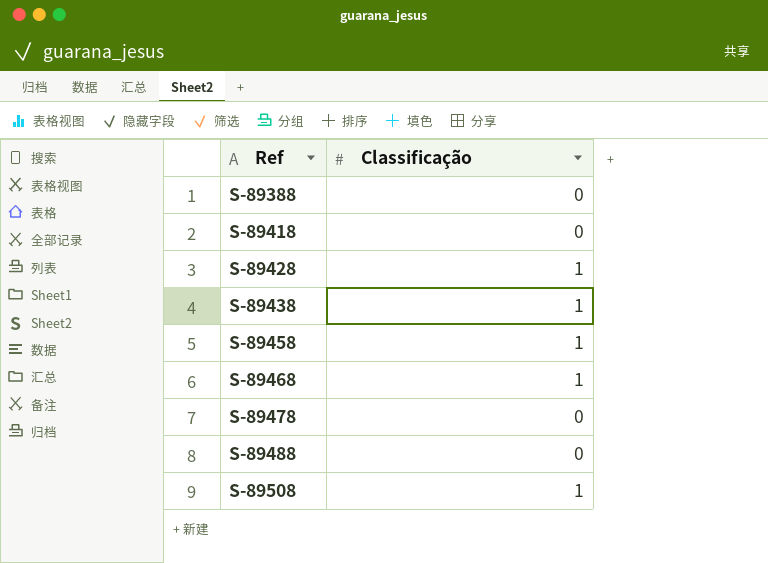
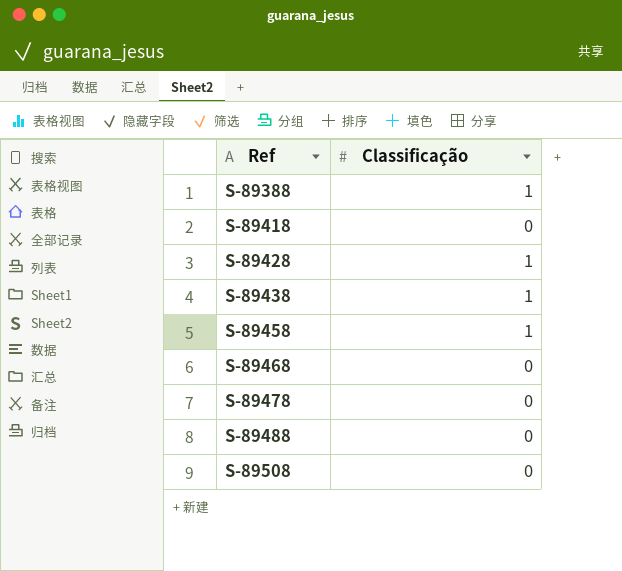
S-89388 | Classificação: 0 -> 1
S-89468 | Classificação: 1 -> 0
S-89508 | Classificação: 1 -> 0

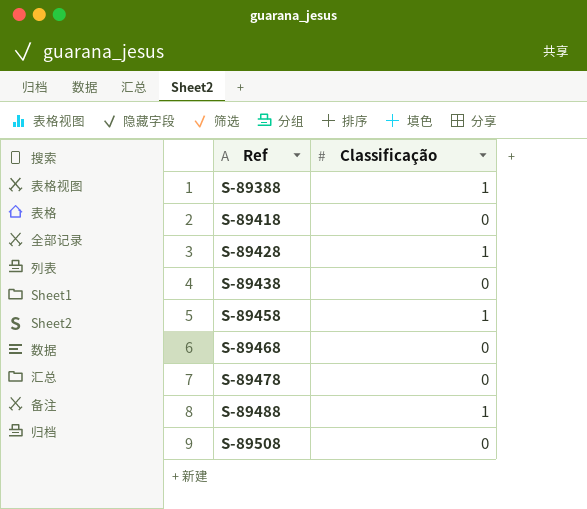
S-89438 | Classificação: 1 -> 0
S-89488 | Classificação: 0 -> 1

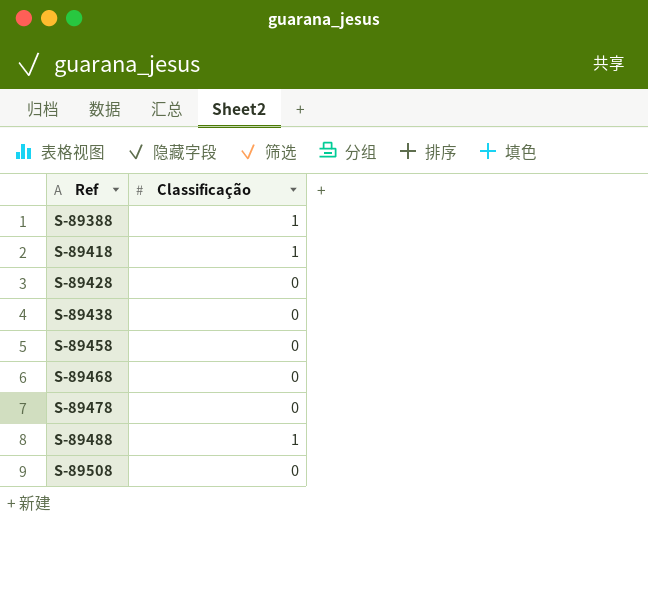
S-89418 | Classificação: 0 -> 1
S-89428 | Classificação: 1 -> 0
S-89458 | Classificação: 1 -> 0

